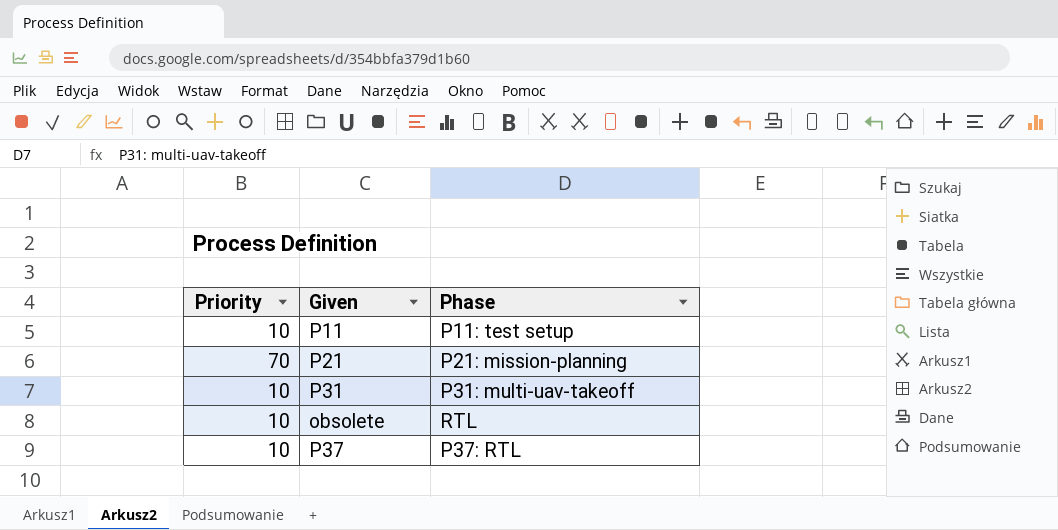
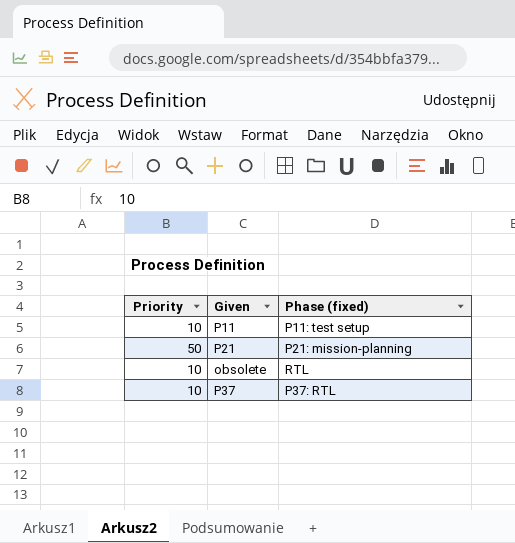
column name: Phase -> Phase (fixed)
row P31: 10 | P31: multi-uav-takeoff -> none
P21 | Priority: 70 -> 50

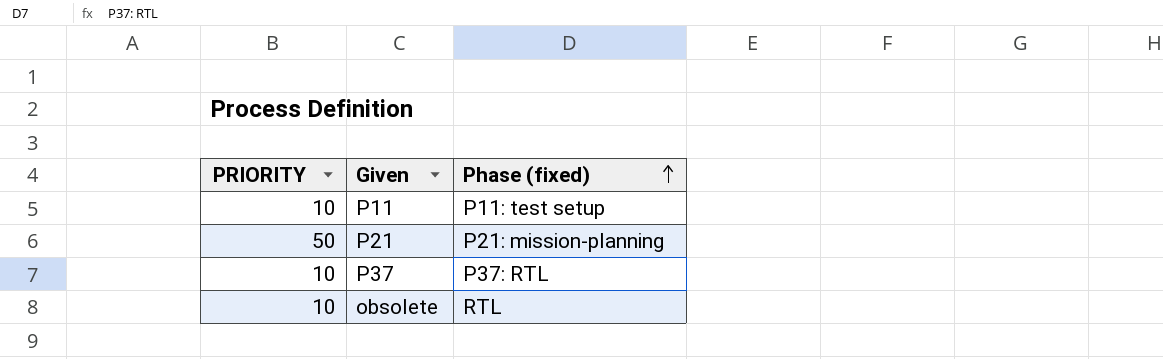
row order: none -> Phase (fixed) ascending
column name: Priority -> PRIORITY

